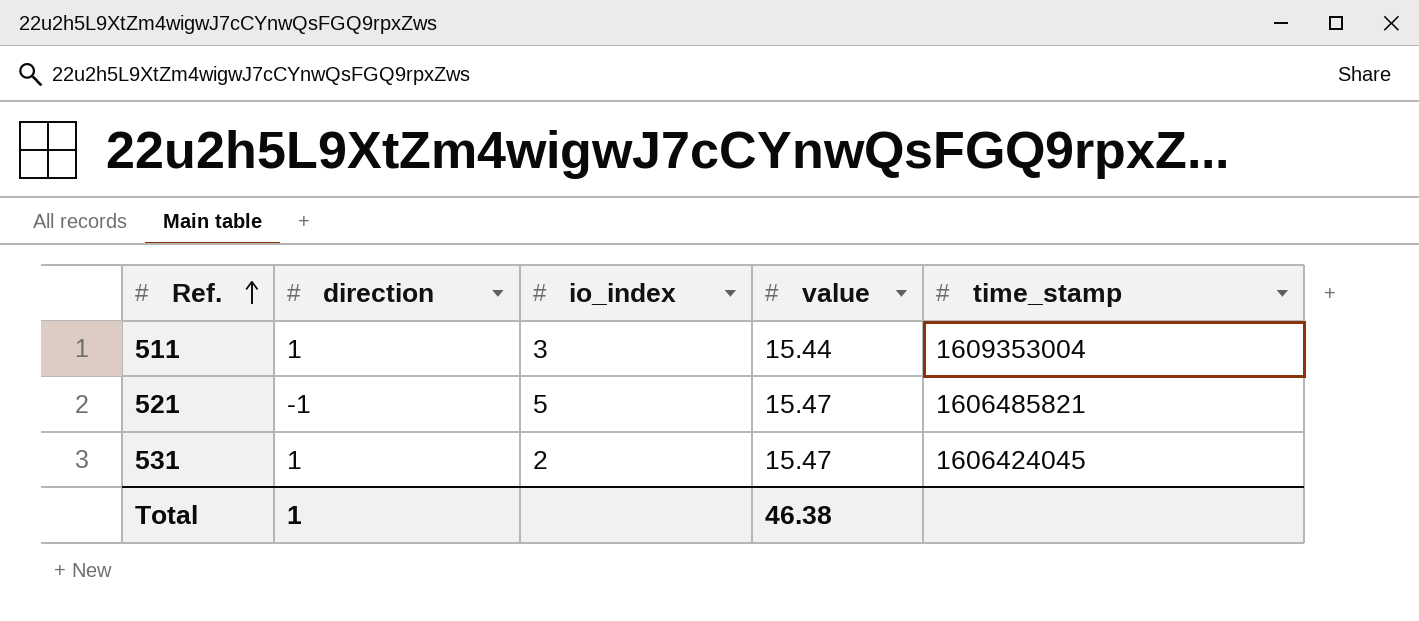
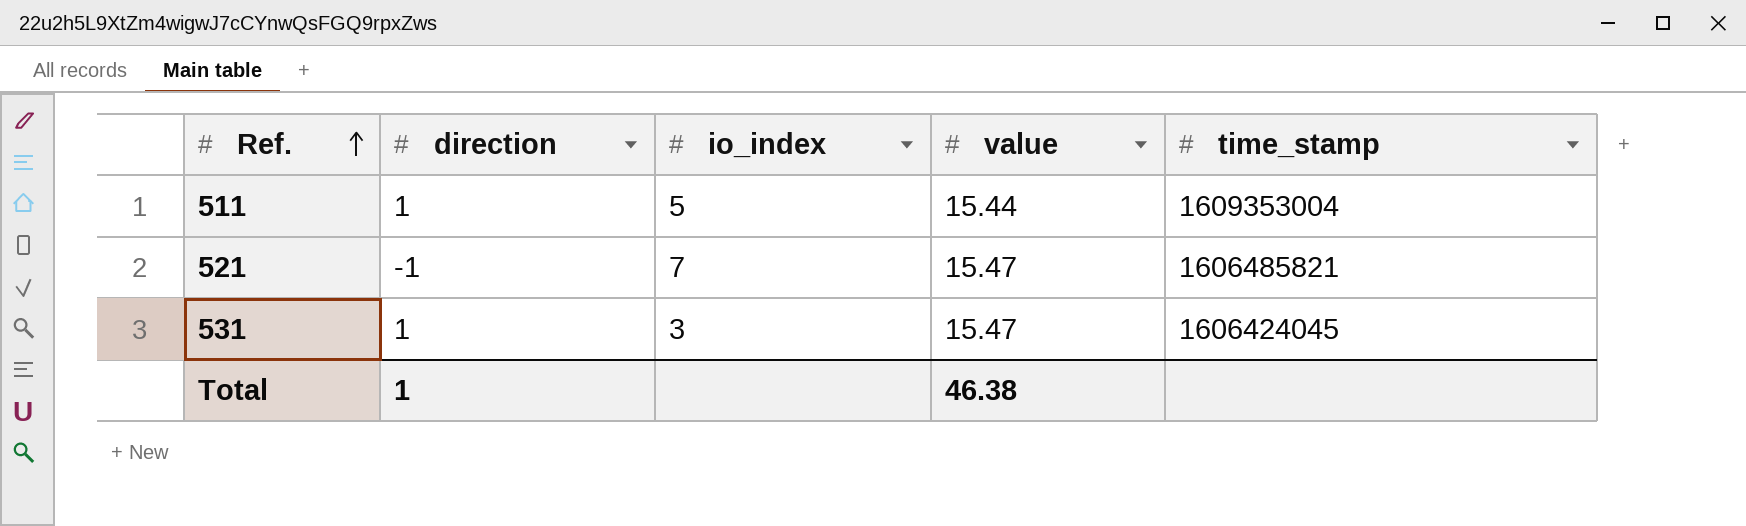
511 | io_index: 3 -> 5
521 | io_index: 5 -> 7
531 | io_index: 2 -> 3

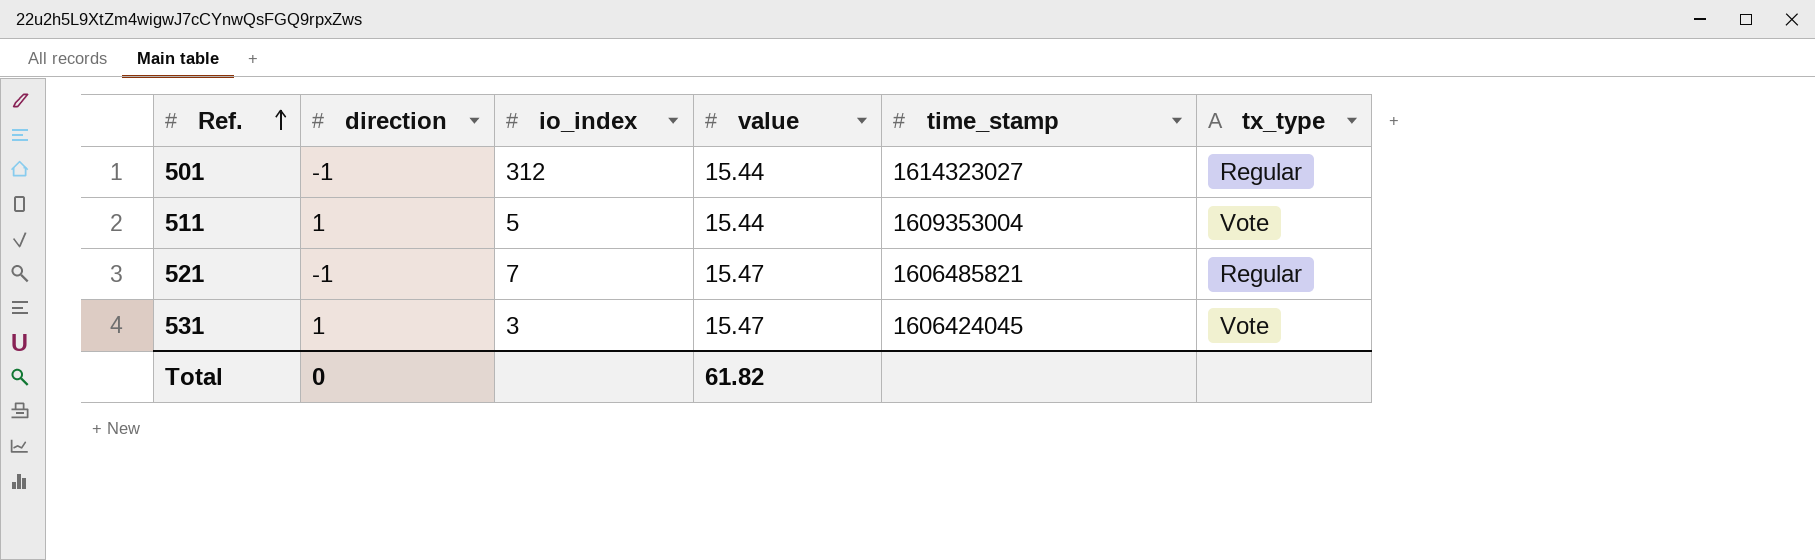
column tx_type | position: none -> 6
row 501: none -> -1 | 312 | 15.44 | 1614323027 | Regular
Total | direction: 1 -> 0
Total | value: 46.38 -> 61.82

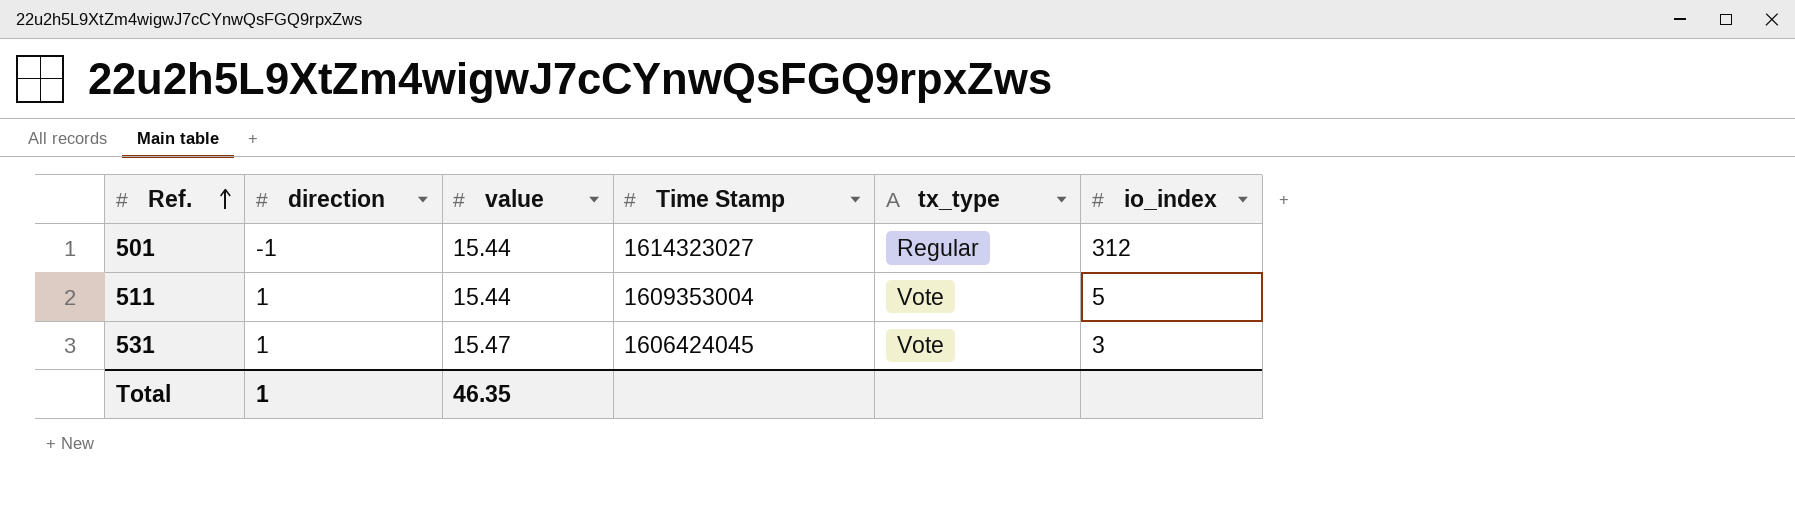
column name: time_stamp -> Time Stamp
column io_index | position: 3 -> 6
row 521: -1 | 7 | 15.47 | 1606485821 | Regular -> none
Total | direction: 0 -> 1
Total | value: 61.82 -> 46.35

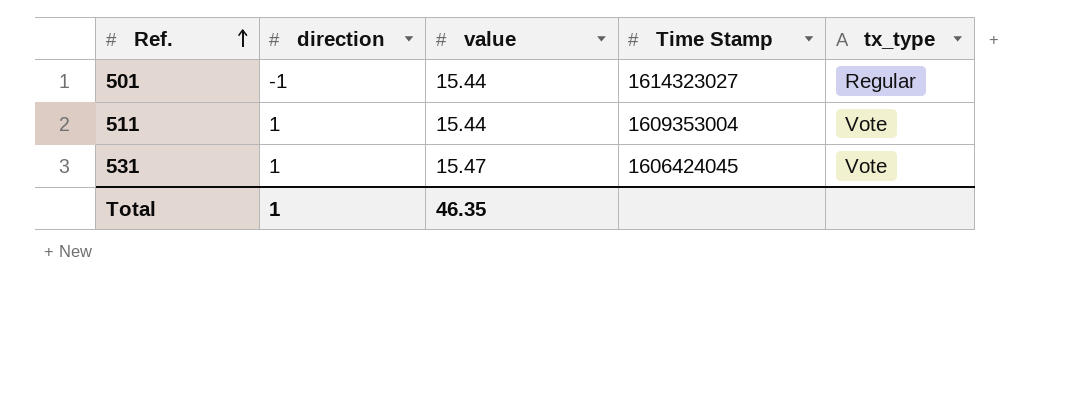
column io_index | position: 6 -> none

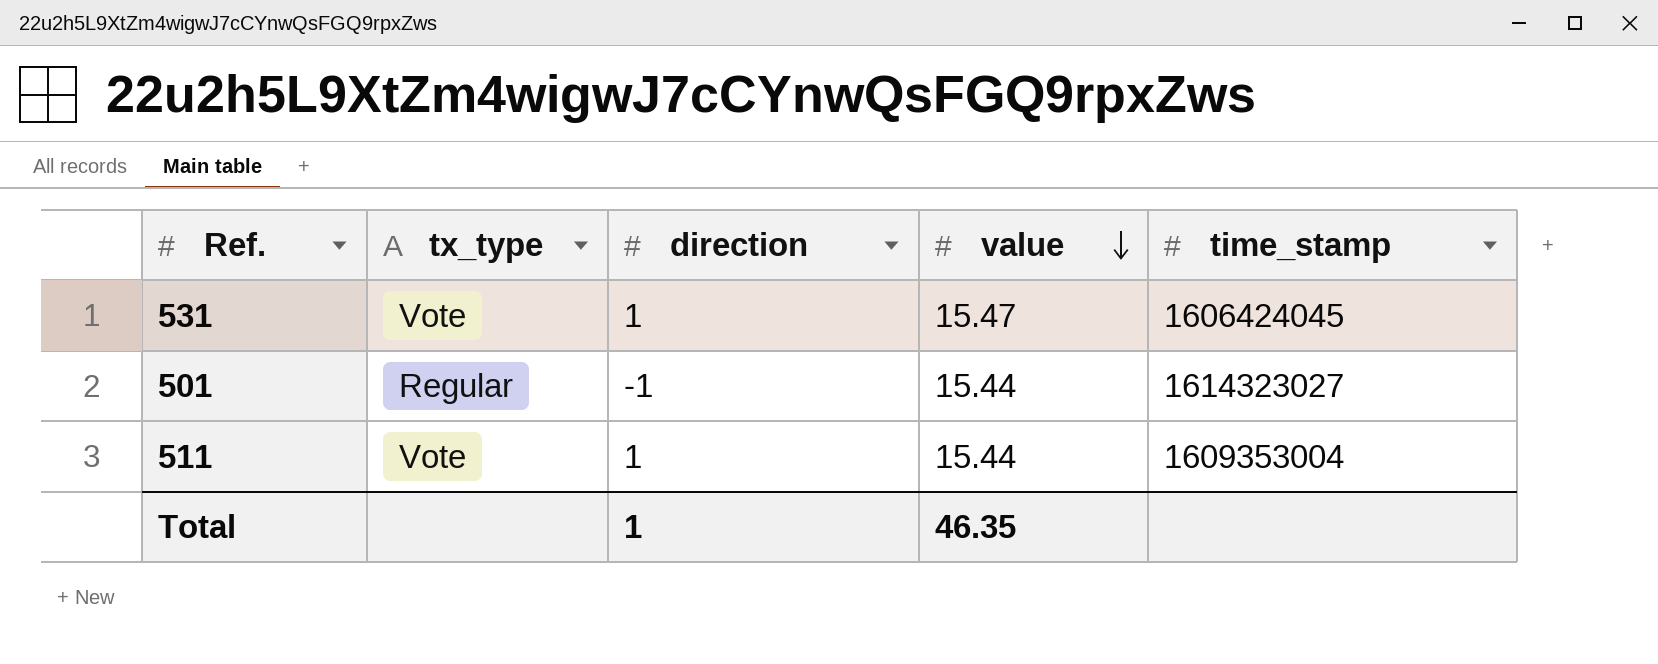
row order: Ref. ascending -> value descending
column tx_type | position: 5 -> 2
column name: Time Stamp -> time_stamp

